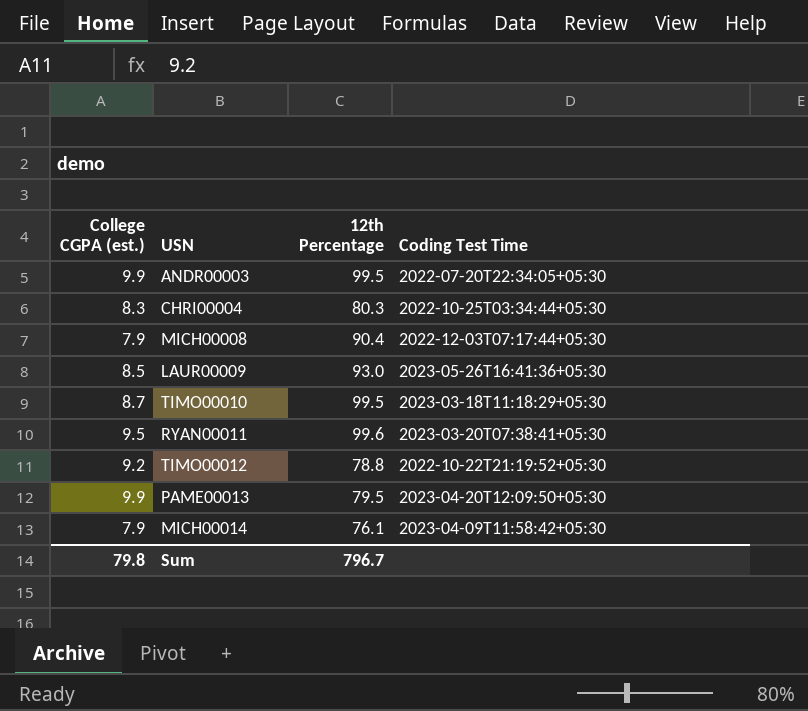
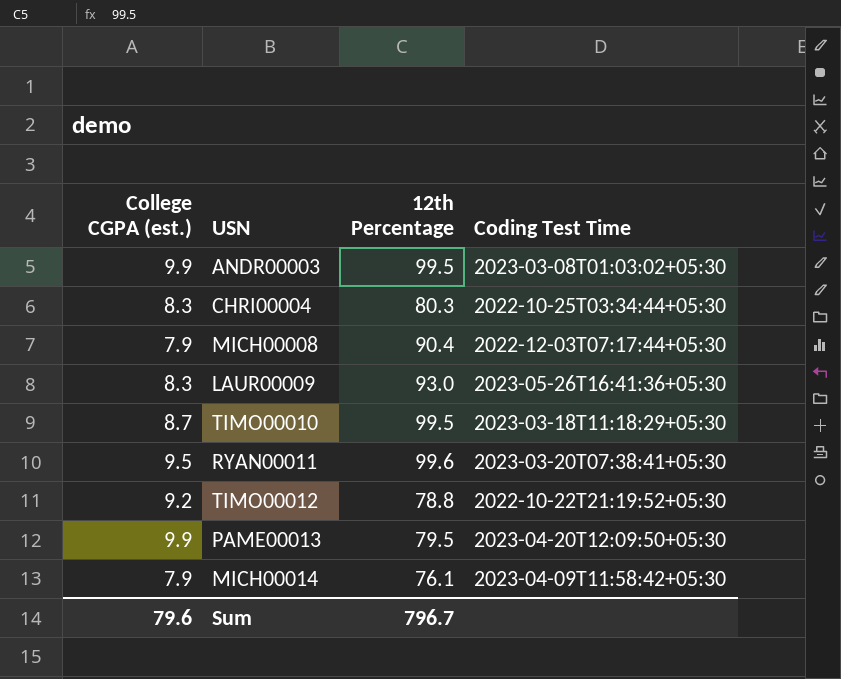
ANDR00003 | Coding Test Time: 2022-07-20T22:34:05+05:30 -> 2023-03-08T01:03:02+05:30
LAUR00009 | College CGPA (est.): 8.5 -> 8.3
Sum | College CGPA (est.): 79.8 -> 79.6

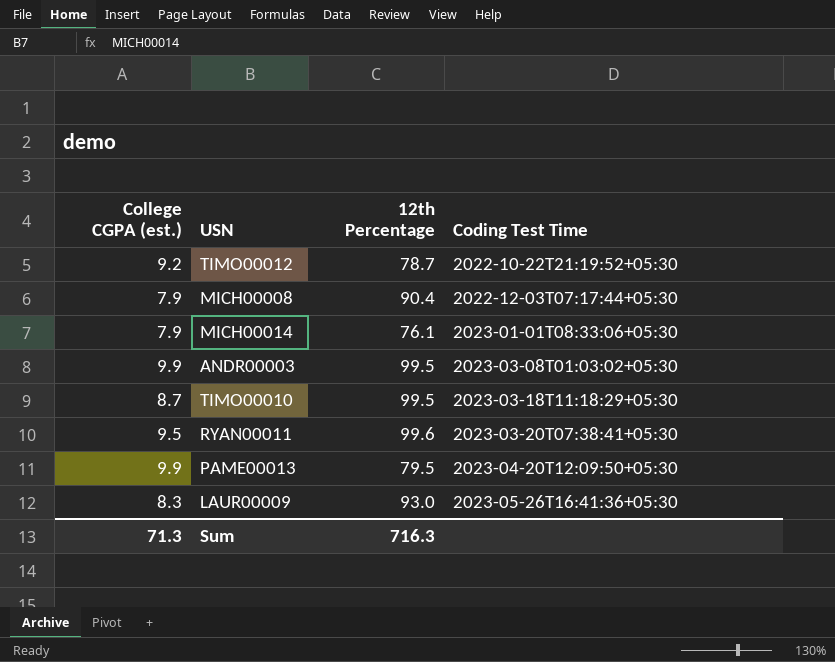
row order: none -> Coding Test Time ascending
row CHRI00004: 8.3 | 80.3 | 2022-10-25T03:34:44+05:30 -> none
TIMO00012 | 12th Percentage: 78.8 -> 78.7
MICH00014 | Coding Test Time: 2023-04-09T11:58:42+05:30 -> 2023-01-01T08:33:06+05:30
Sum | College CGPA (est.): 79.6 -> 71.3
Sum | 12th Percentage: 796.7 -> 716.3

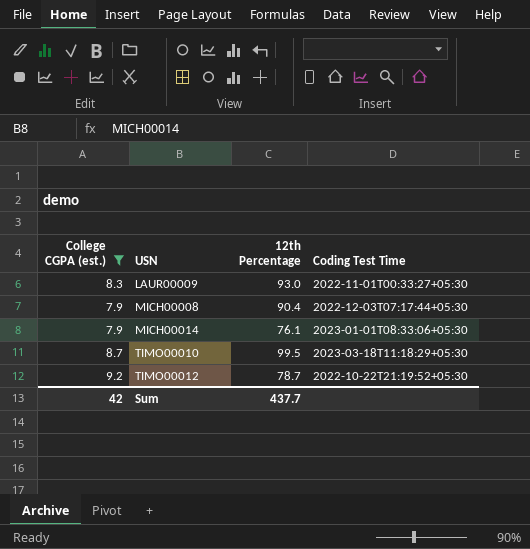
filter: none -> College CGPA (est.) <= 9.2
row order: Coding Test Time ascending -> USN ascending
LAUR00009 | Coding Test Time: 2023-05-26T16:41:36+05:30 -> 2022-11-01T00:33:27+05:30
Sum | College CGPA (est.): 71.3 -> 42
Sum | 12th Percentage: 716.3 -> 437.7

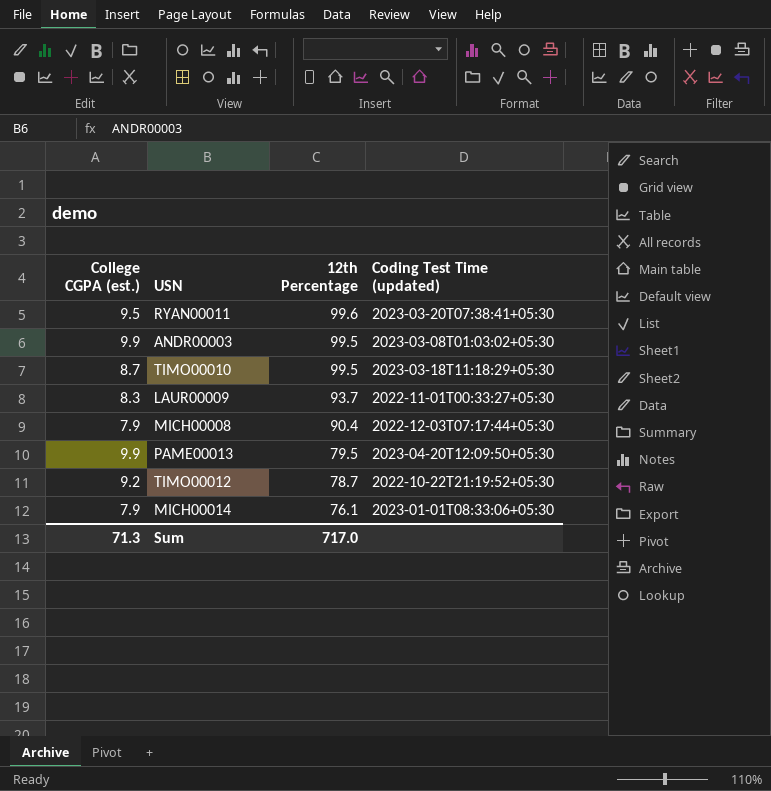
filter: College CGPA (est.) <= 9.2 -> none
row order: USN ascending -> 12th Percentage descending
column name: Coding Test Time -> Coding Test Time (updated)
LAUR00009 | 12th Percentage: 93.0 -> 93.7
Sum | College CGPA (est.): 42 -> 71.3
Sum | 12th Percentage: 437.7 -> 717.0

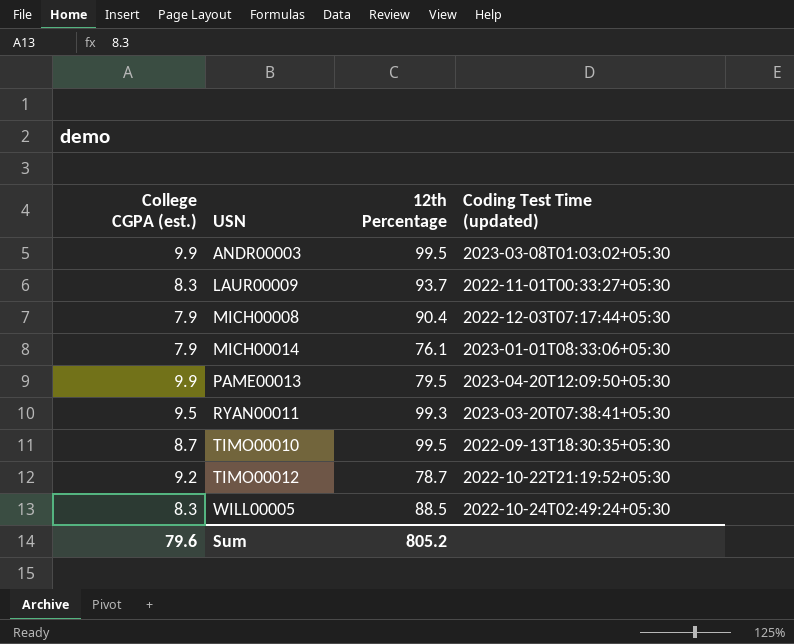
row order: 12th Percentage descending -> USN ascending
RYAN00011 | 12th Percentage: 99.6 -> 99.3
TIMO00010 | Coding Test Time (updated): 2023-03-18T11:18:29+05:30 -> 2022-09-13T18:30:35+05:30
row WILL00005: none -> 8.3 | 88.5 | 2022-10-24T02:49:24+05:30
Sum | College CGPA (est.): 71.3 -> 79.6
Sum | 12th Percentage: 717.0 -> 805.2

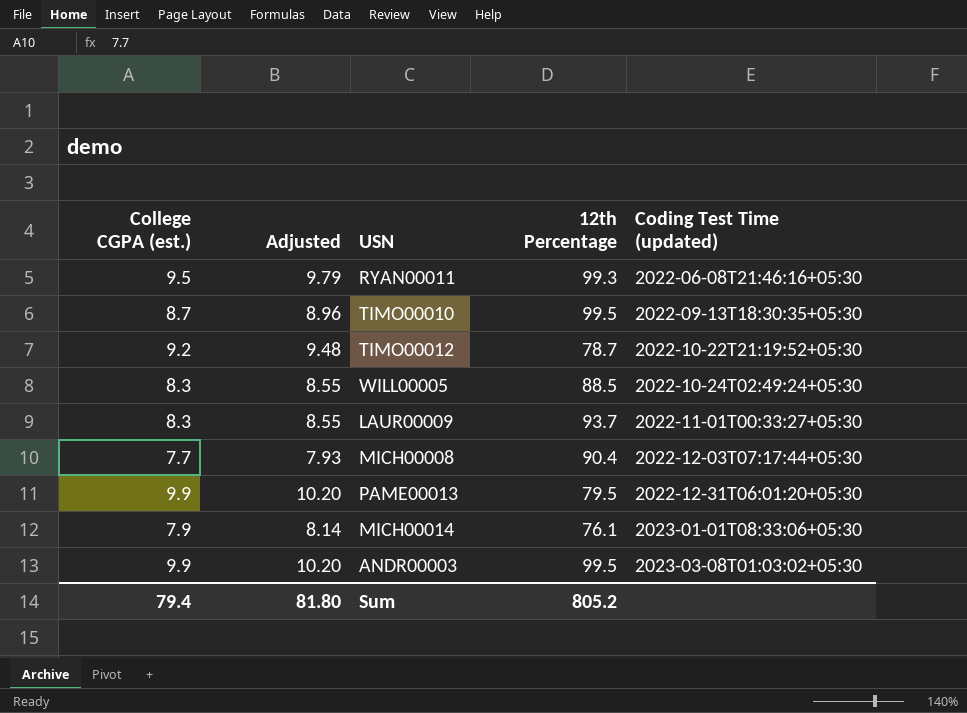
row order: USN ascending -> Coding Test Time (updated) ascending
column Adjusted | formula: none -> [College CGPA (est.)] * 1.03
RYAN00011 | Coding Test Time (updated): 2023-03-20T07:38:41+05:30 -> 2022-06-08T21:46:16+05:30
MICH00008 | College CGPA (est.): 7.9 -> 7.7
PAME00013 | Coding Test Time (updated): 2023-04-20T12:09:50+05:30 -> 2022-12-31T06:01:20+05:30
Sum | College CGPA (est.): 79.6 -> 79.4

